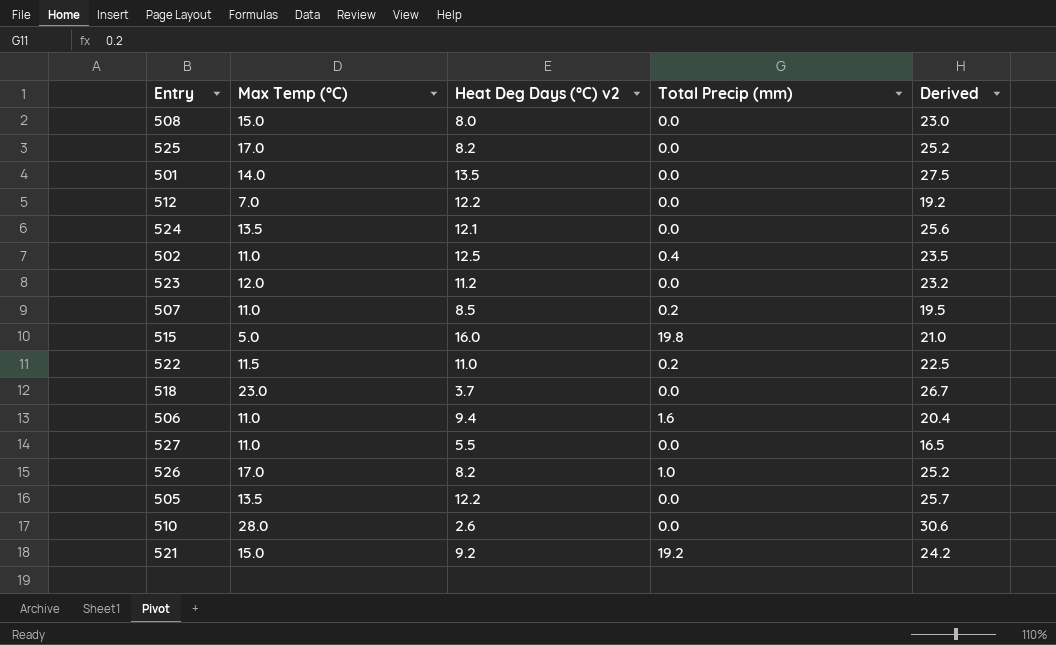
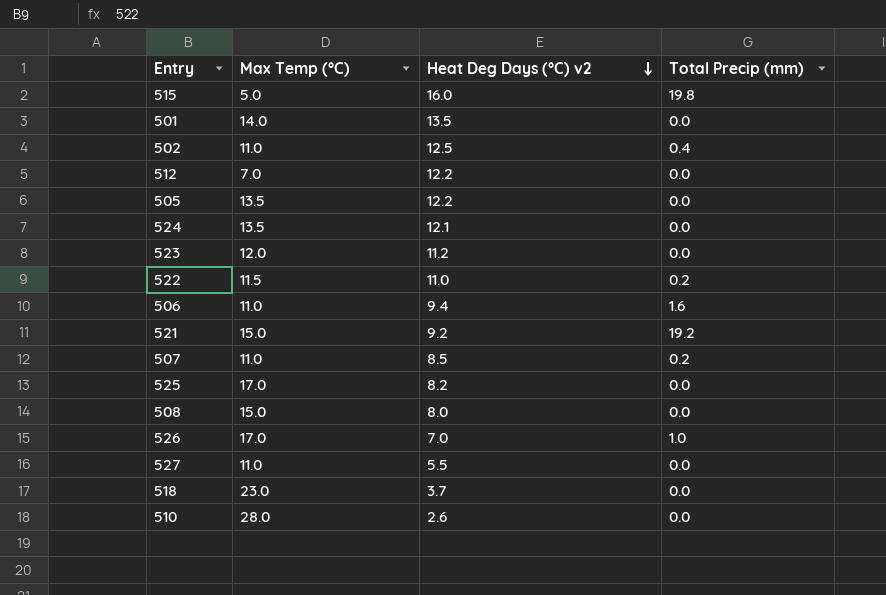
row order: none -> Heat Deg Days (°C) v2 descending
column Derived | formula: [Max Temp (°C)] + [Heat Deg Days (°C) v2] -> none
526 | Heat Deg Days (°C) v2: 8.2 -> 7.0

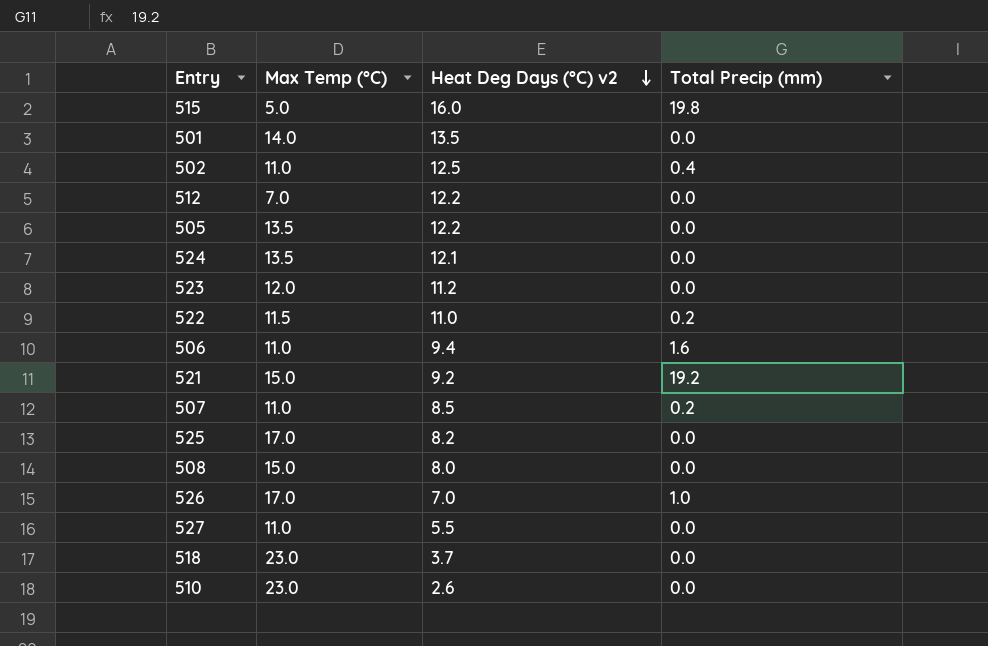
510 | Max Temp (°C): 28.0 -> 23.0

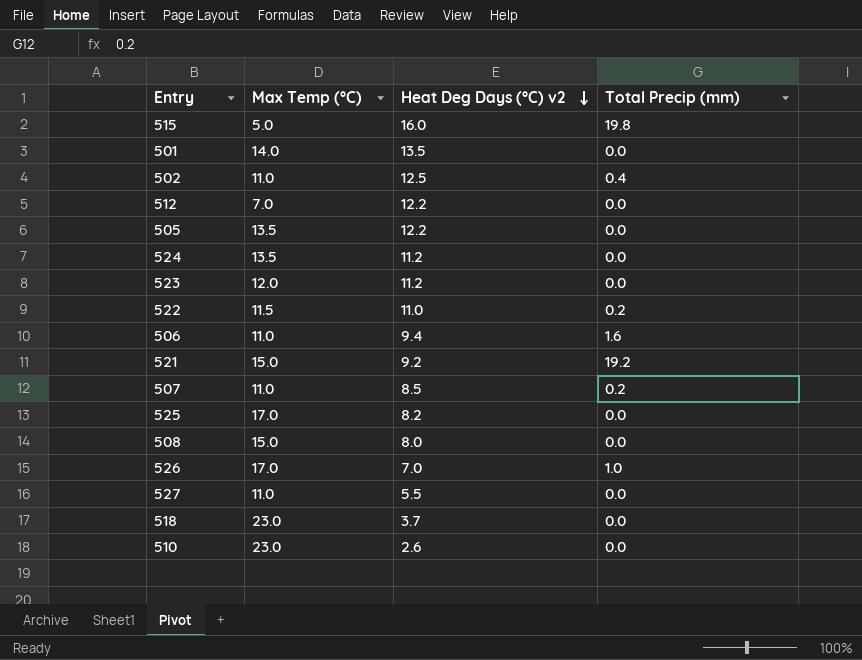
524 | Heat Deg Days (°C) v2: 12.1 -> 11.2

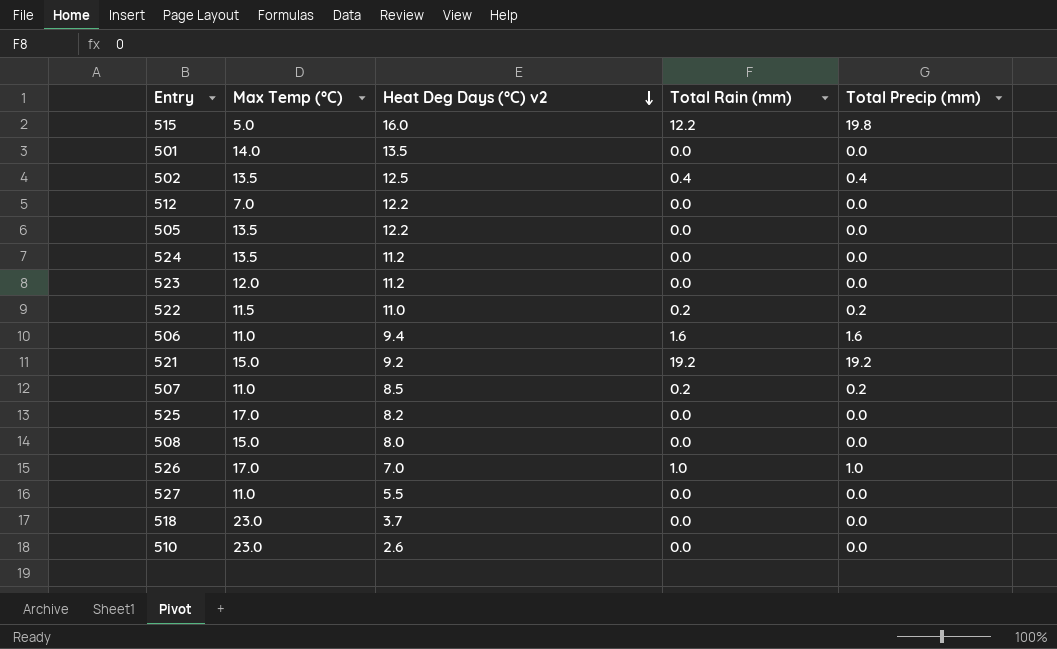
column Total Rain (mm) | position: none -> 4
502 | Max Temp (°C): 11.0 -> 13.5

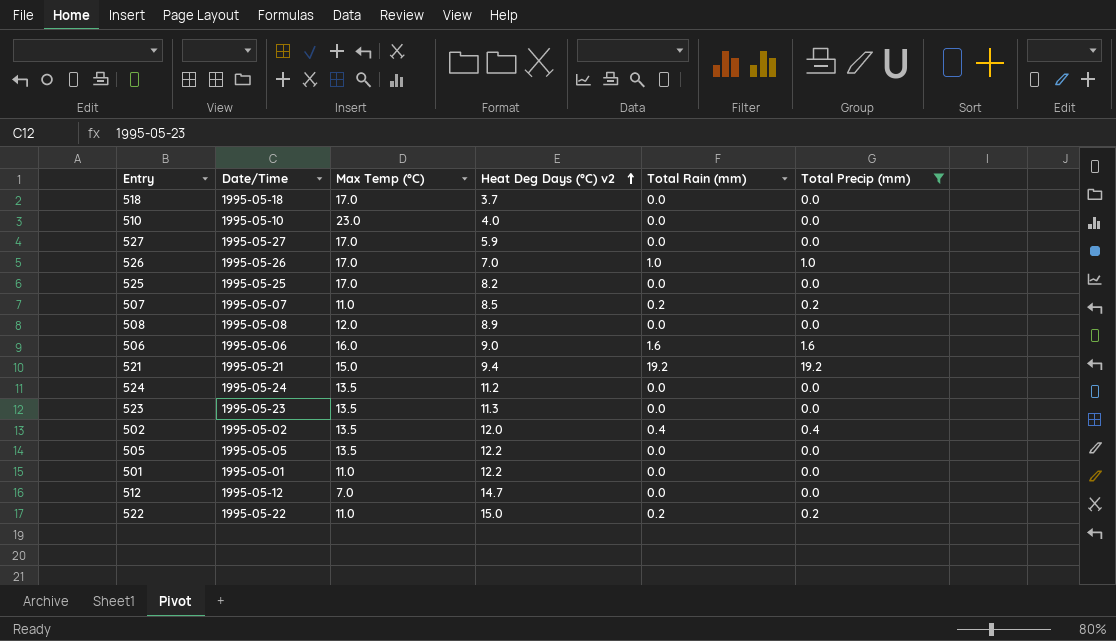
filter: none -> Total Precip (mm) != 19.8
row order: Heat Deg Days (°C) v2 descending -> Heat Deg Days (°C) v2 ascending
column Date/Time | position: none -> 2
518 | Max Temp (°C): 23.0 -> 17.0
510 | Heat Deg Days (°C) v2: 2.6 -> 4.0
527 | Max Temp (°C): 11.0 -> 17.0
527 | Heat Deg Days (°C) v2: 5.5 -> 5.9
508 | Max Temp (°C): 15.0 -> 12.0
508 | Heat Deg Days (°C) v2: 8.0 -> 8.9
506 | Max Temp (°C): 11.0 -> 16.0
506 | Heat Deg Days (°C) v2: 9.4 -> 9.0
521 | Heat Deg Days (°C) v2: 9.2 -> 9.4
523 | Max Temp (°C): 12.0 -> 13.5
523 | Heat Deg Days (°C) v2: 11.2 -> 11.3
502 | Heat Deg Days (°C) v2: 12.5 -> 12.0
501 | Max Temp (°C): 14.0 -> 11.0
501 | Heat Deg Days (°C) v2: 13.5 -> 12.2
512 | Heat Deg Days (°C) v2: 12.2 -> 14.7
522 | Max Temp (°C): 11.5 -> 11.0
522 | Heat Deg Days (°C) v2: 11.0 -> 15.0

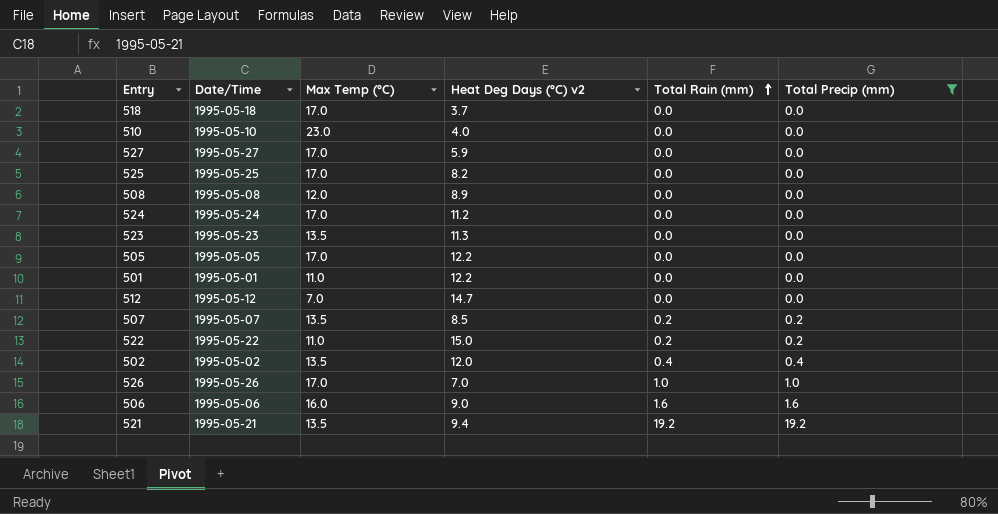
row order: Heat Deg Days (°C) v2 ascending -> Total Rain (mm) ascending
524 | Max Temp (°C): 13.5 -> 17.0
505 | Max Temp (°C): 13.5 -> 17.0
507 | Max Temp (°C): 11.0 -> 13.5
521 | Max Temp (°C): 15.0 -> 13.5

